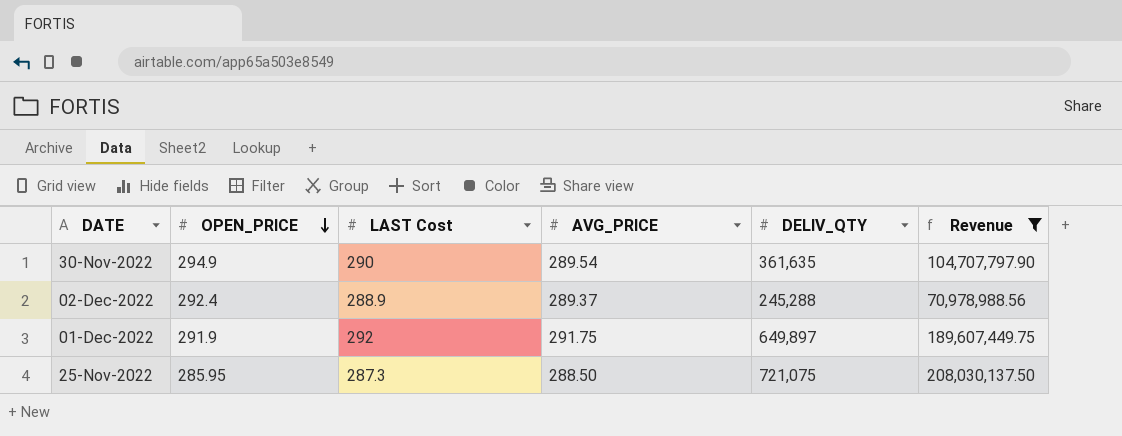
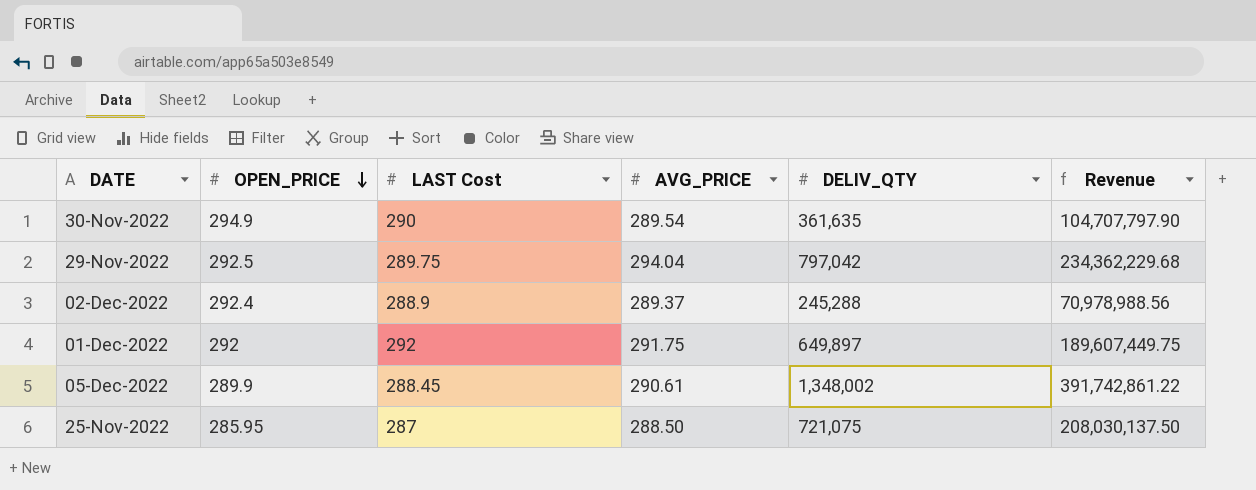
filter: Revenue <= 208,030,137.50 -> none
01-Dec-2022 | OPEN_PRICE: 291.9 -> 292
25-Nov-2022 | LAST Cost: 287.3 -> 287

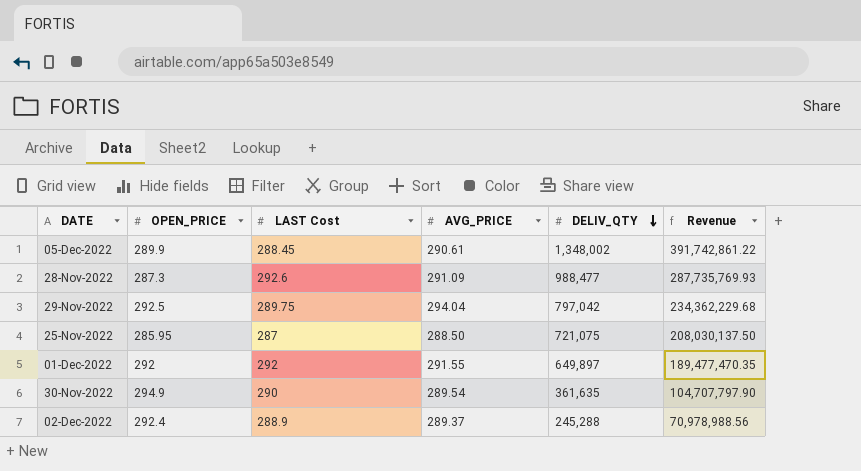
row order: OPEN_PRICE descending -> DELIV_QTY descending
row 28-Nov-2022: none -> 287.3 | 292.6 | 291.09 | 988,477 | 287,735,769.93
01-Dec-2022 | AVG_PRICE: 291.75 -> 291.55
01-Dec-2022 | Revenue: 189,607,449.75 -> 189,477,470.35

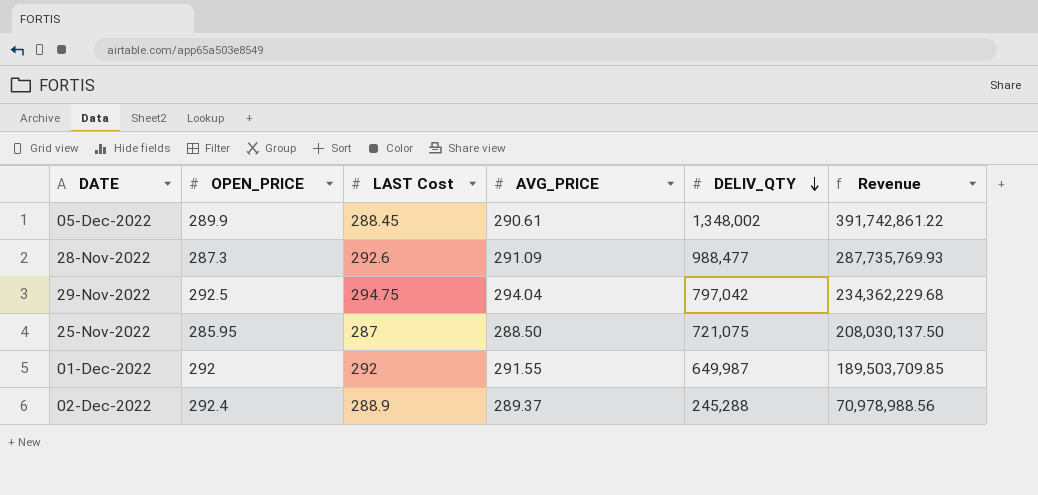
row 30-Nov-2022: 294.9 | 290 | 289.54 | 361,635 | 104,707,797.90 -> none
29-Nov-2022 | LAST Cost: 289.75 -> 294.75
01-Dec-2022 | DELIV_QTY: 649,897 -> 649,987
01-Dec-2022 | Revenue: 189,477,470.35 -> 189,503,709.85

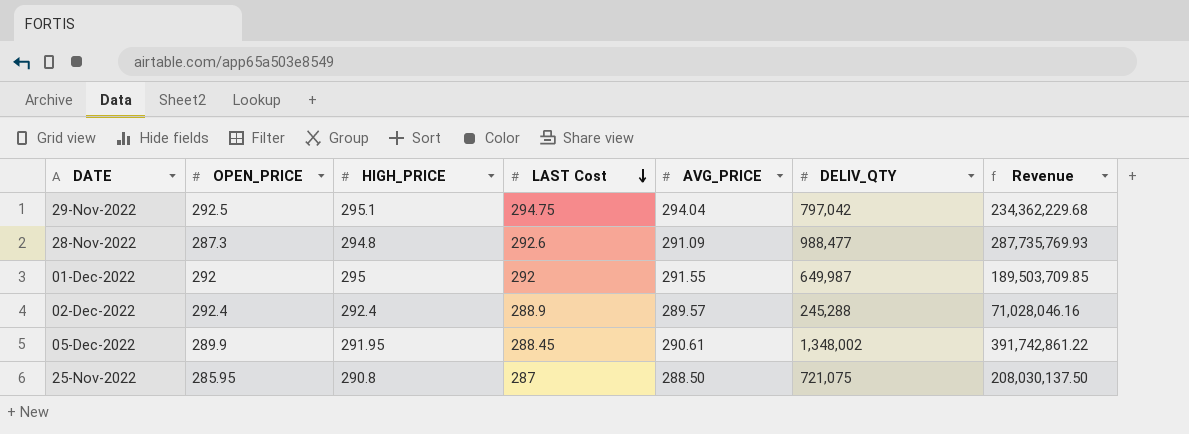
row order: DELIV_QTY descending -> LAST Cost descending
column HIGH_PRICE | position: none -> 3
02-Dec-2022 | AVG_PRICE: 289.37 -> 289.57
02-Dec-2022 | Revenue: 70,978,988.56 -> 71,028,046.16

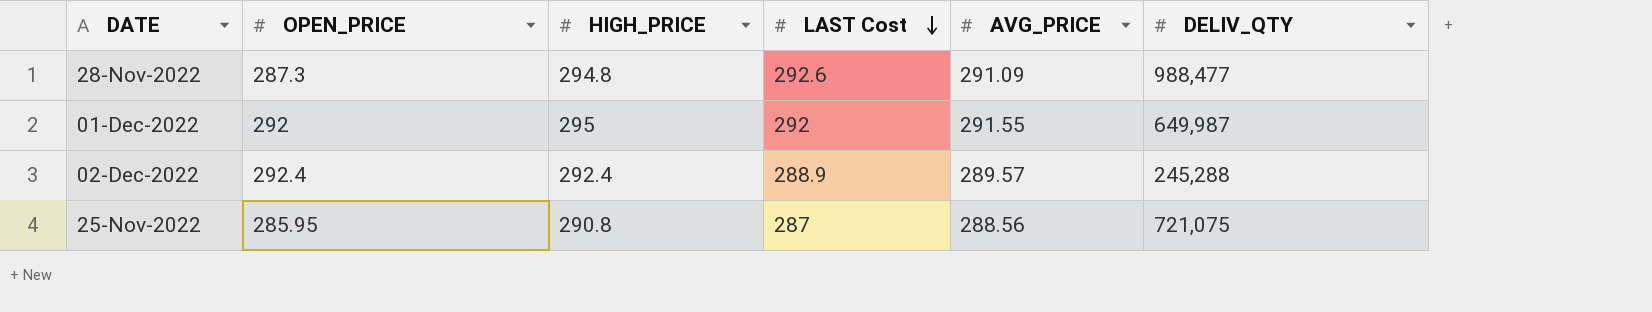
column Revenue | formula: [AVG_PRICE] * [DELIV_QTY] -> none
row 29-Nov-2022: 292.5 | 295.1 | 294.75 | 294.04 | 797,042 | 234,362,229.68 -> none
row 05-Dec-2022: 289.9 | 291.95 | 288.45 | 290.61 | 1,348,002 | 391,742,861.22 -> none
25-Nov-2022 | AVG_PRICE: 288.50 -> 288.56

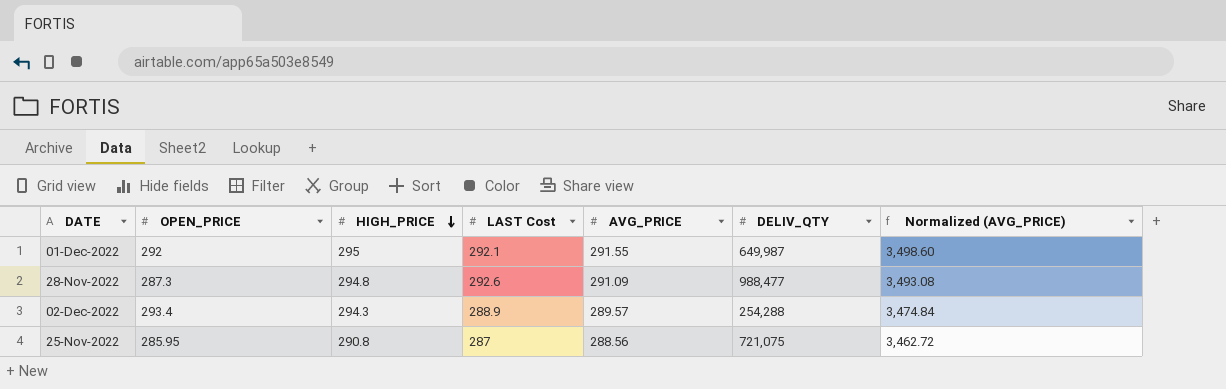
row order: LAST Cost descending -> HIGH_PRICE descending
column Normalized (AVG_PRICE) | formula: none -> [AVG_PRICE] * 12
01-Dec-2022 | LAST Cost: 292 -> 292.1
02-Dec-2022 | OPEN_PRICE: 292.4 -> 293.4
02-Dec-2022 | HIGH_PRICE: 292.4 -> 294.3
02-Dec-2022 | DELIV_QTY: 245,288 -> 254,288

